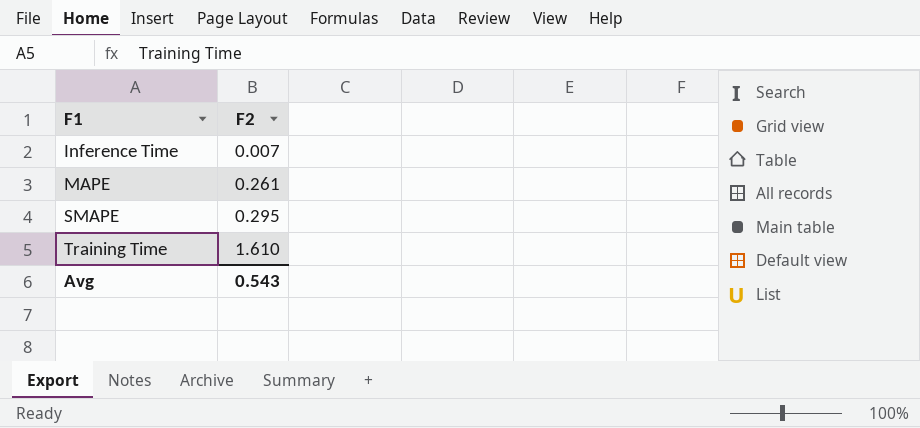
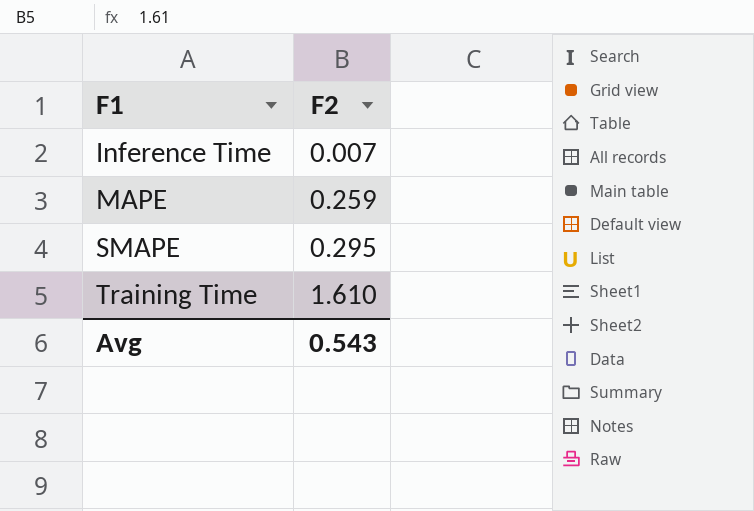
MAPE | F2: 0.261 -> 0.259

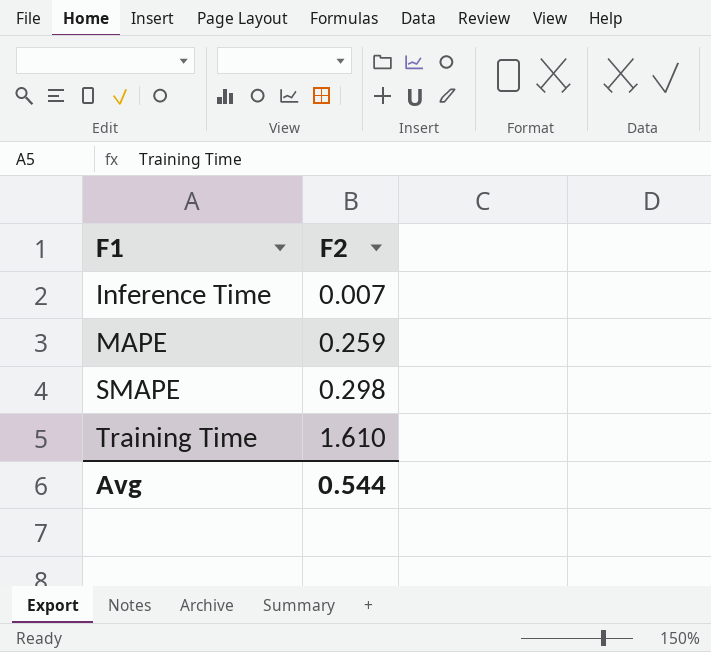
SMAPE | F2: 0.295 -> 0.298
Avg | F2: 0.543 -> 0.544

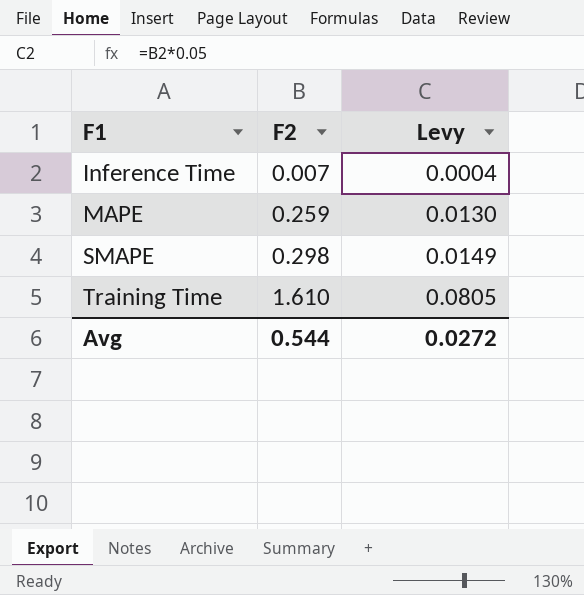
column Levy | formula: none -> [F2] * 0.05

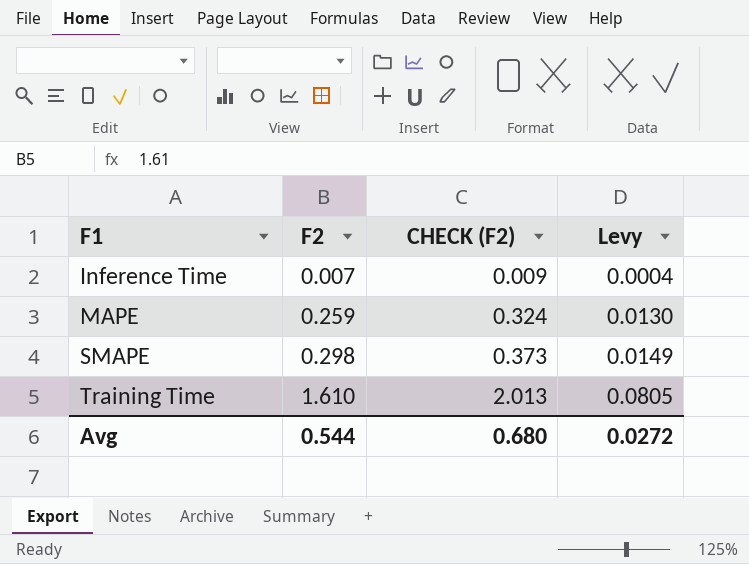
column CHECK (F2) | formula: none -> [F2] * 1.25

